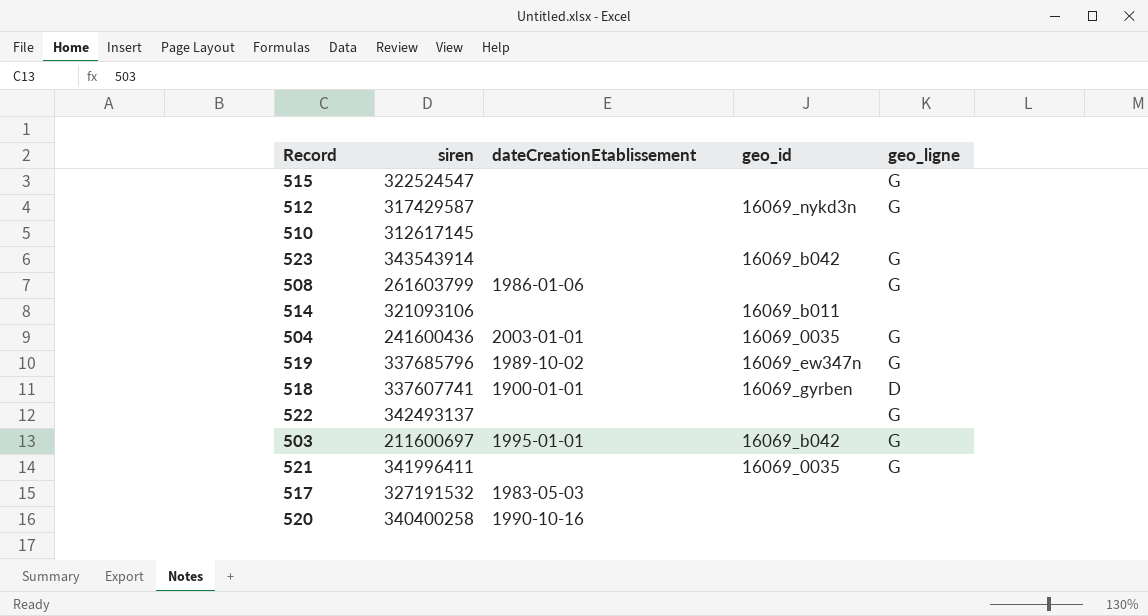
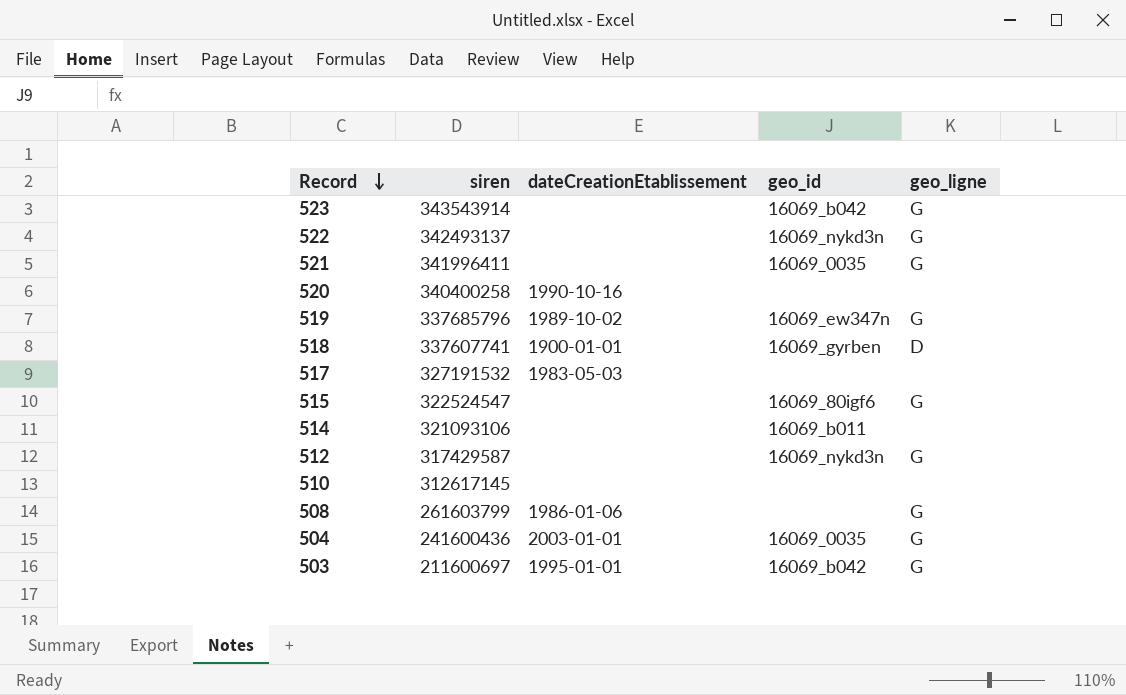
row order: none -> Record descending
522 | geo_id: none -> 16069_nykd3n
515 | geo_id: none -> 16069_80igf6

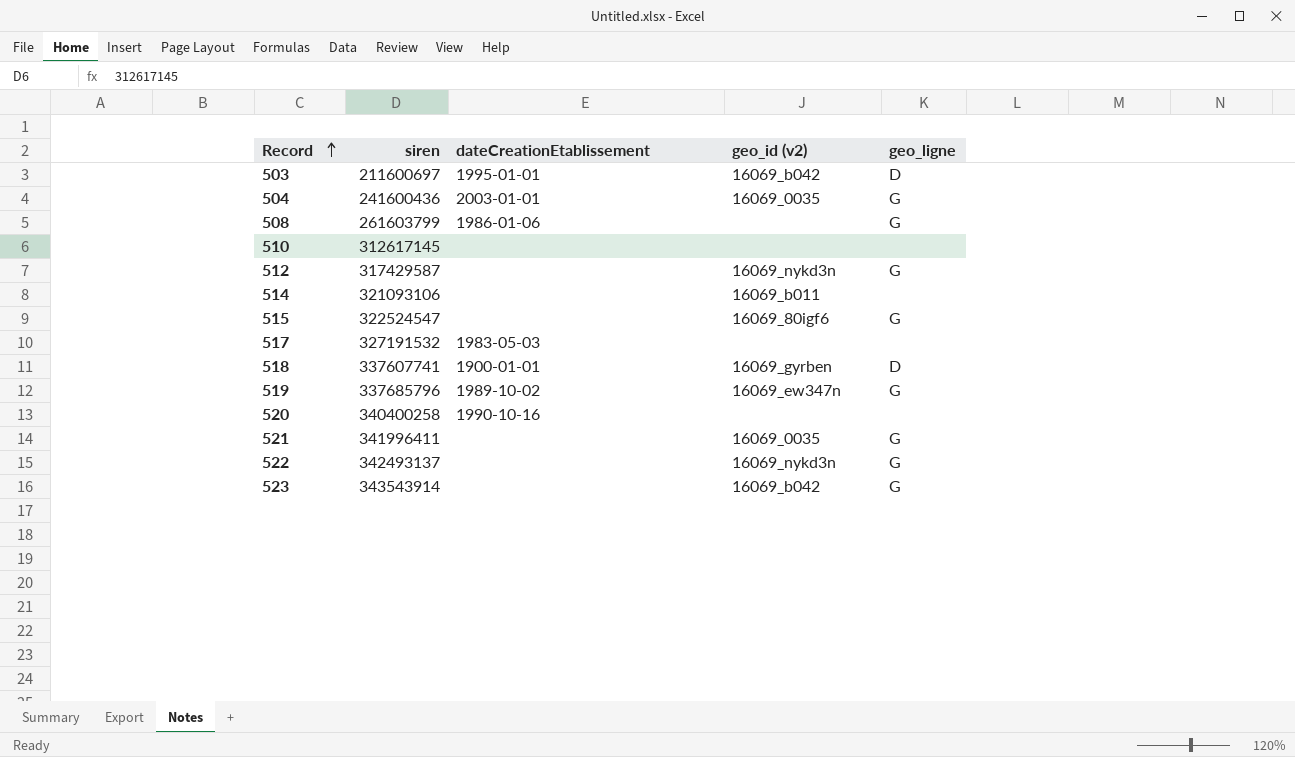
row order: Record descending -> Record ascending
column name: geo_id -> geo_id (v2)
503 | geo_ligne: G -> D

